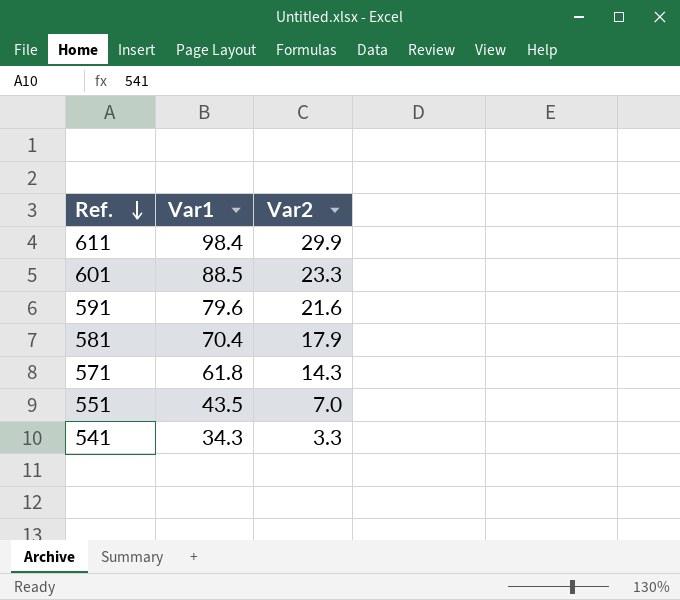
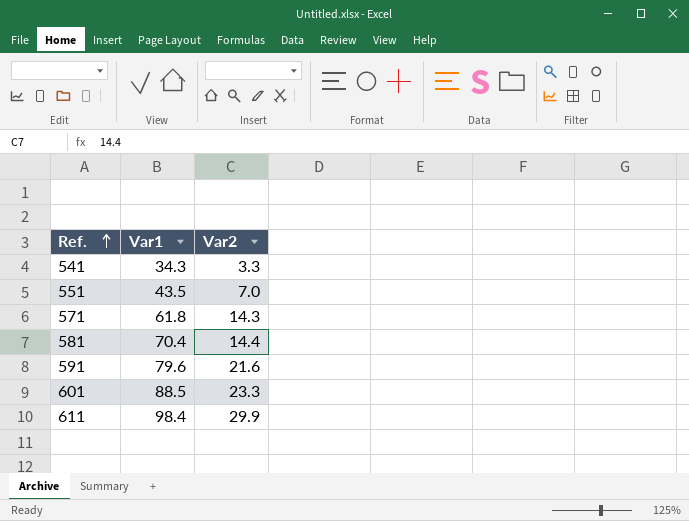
row order: Ref. descending -> Ref. ascending
581 | Var2: 17.9 -> 14.4

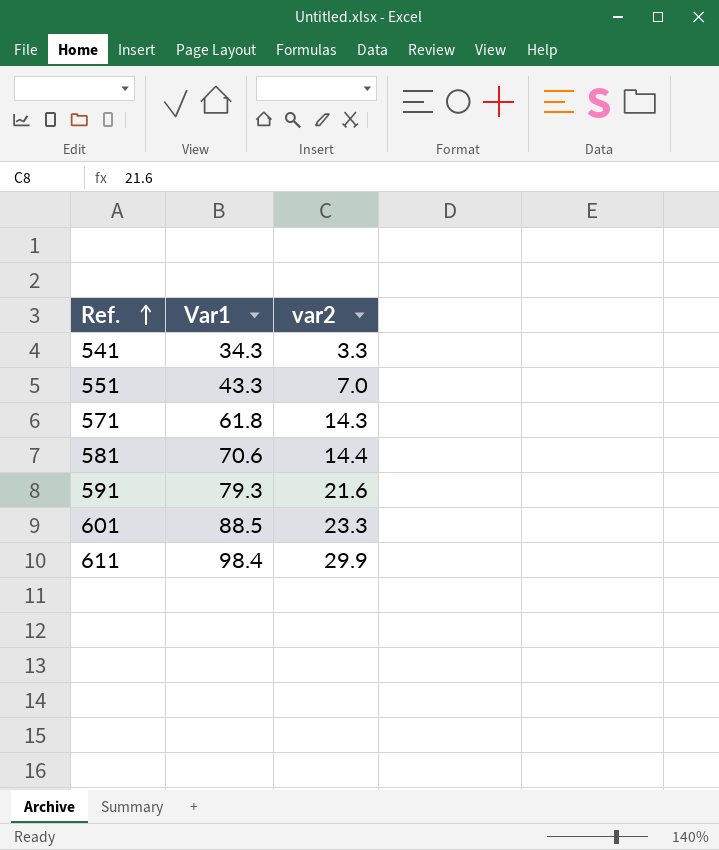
column name: Var2 -> var2
551 | Var1: 43.5 -> 43.3
581 | Var1: 70.4 -> 70.6
591 | Var1: 79.6 -> 79.3

